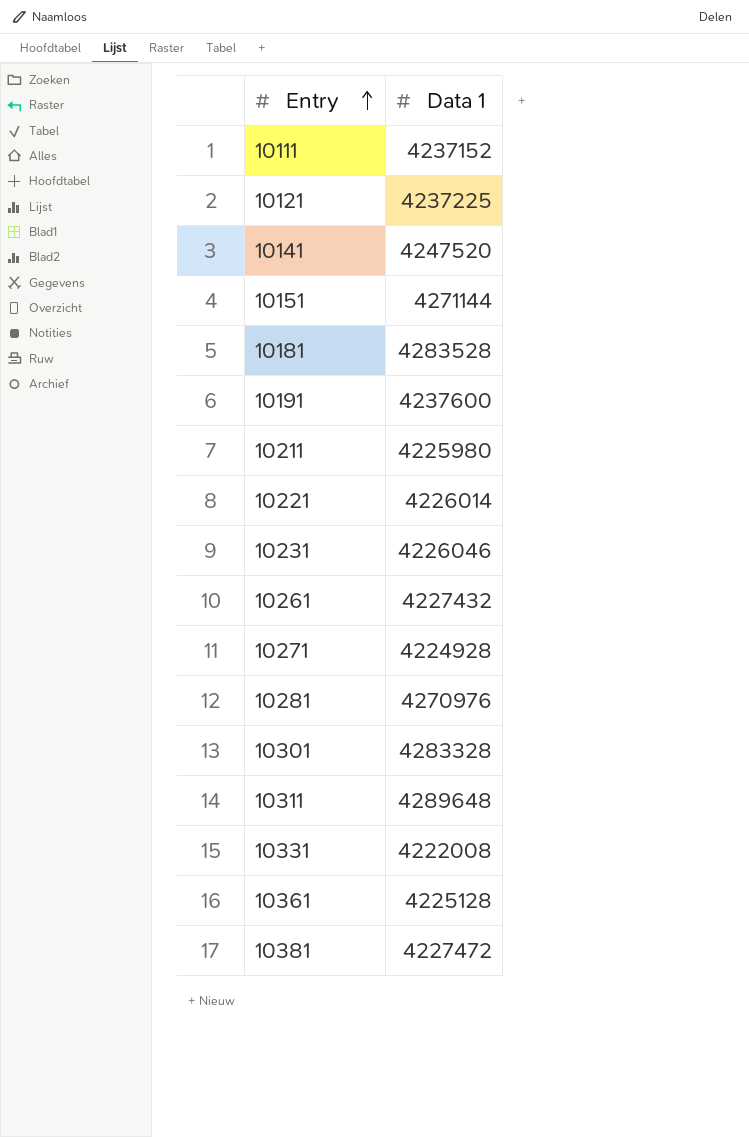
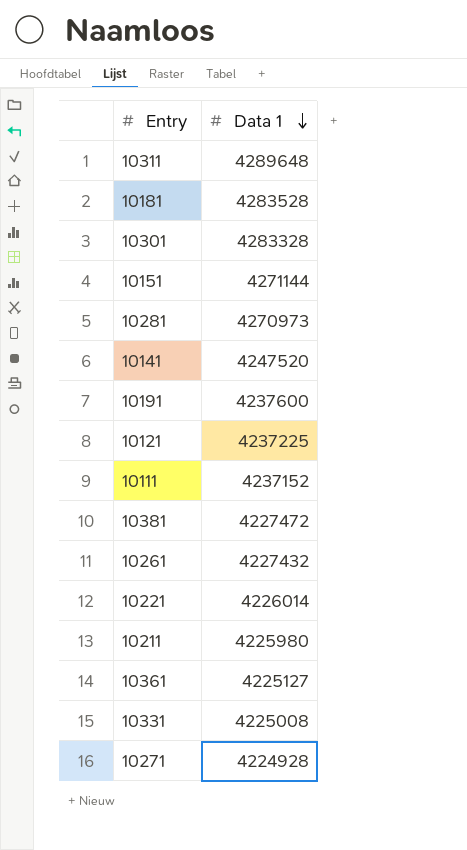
row order: Entry ascending -> Data 1 descending
row 10231: 4226046 -> none
10281 | Data 1: 4270976 -> 4270973
10361 | Data 1: 4225128 -> 4225127
10331 | Data 1: 4222008 -> 4225008

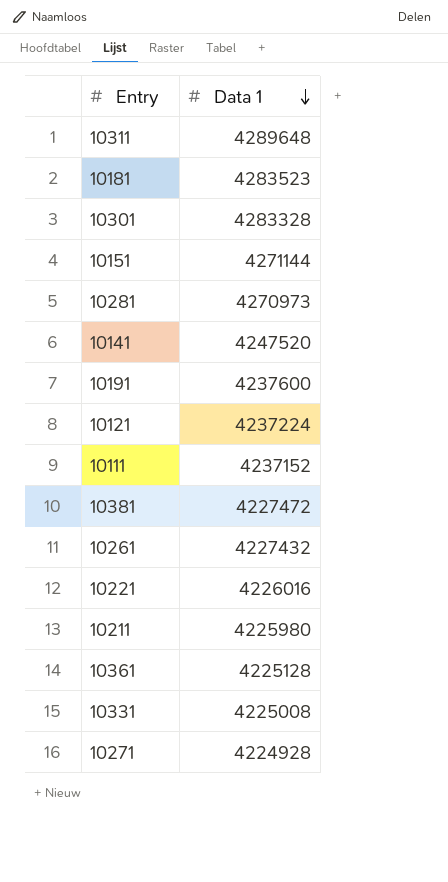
10181 | Data 1: 4283528 -> 4283523
10121 | Data 1: 4237225 -> 4237224
10221 | Data 1: 4226014 -> 4226016
10361 | Data 1: 4225127 -> 4225128

